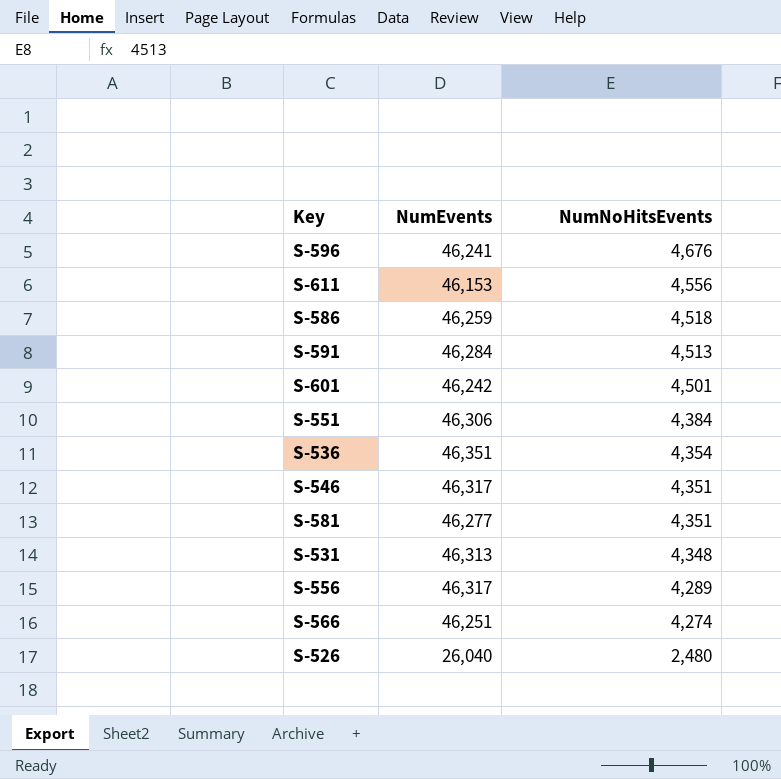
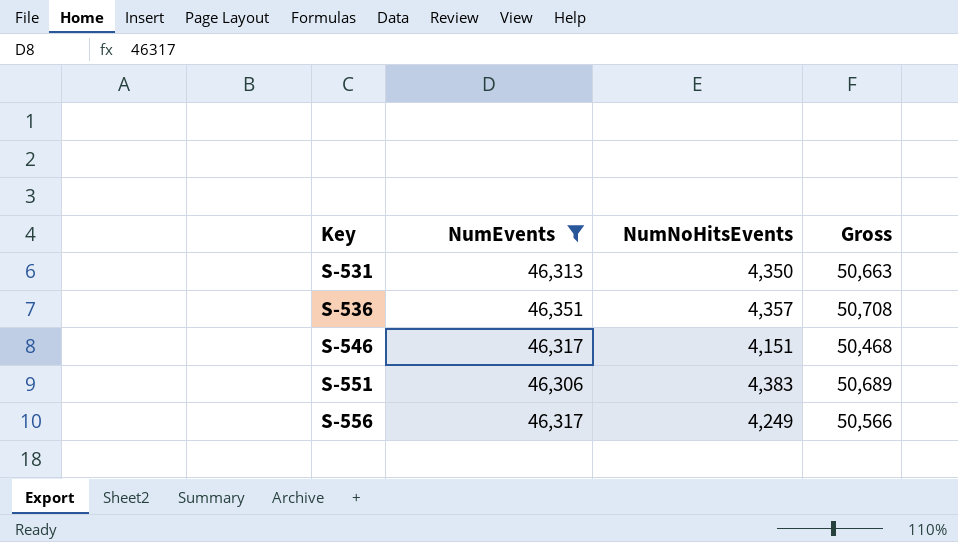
filter: none -> NumEvents >= 46,306
row order: NumNoHitsEvents descending -> Key ascending
column Gross | formula: none -> [NumEvents] + [NumNoHitsEvents]
S-531 | NumNoHitsEvents: 4,348 -> 4,350
S-536 | NumNoHitsEvents: 4,354 -> 4,357
S-546 | NumNoHitsEvents: 4,351 -> 4,151
S-551 | NumNoHitsEvents: 4,384 -> 4,383
S-556 | NumNoHitsEvents: 4,289 -> 4,249

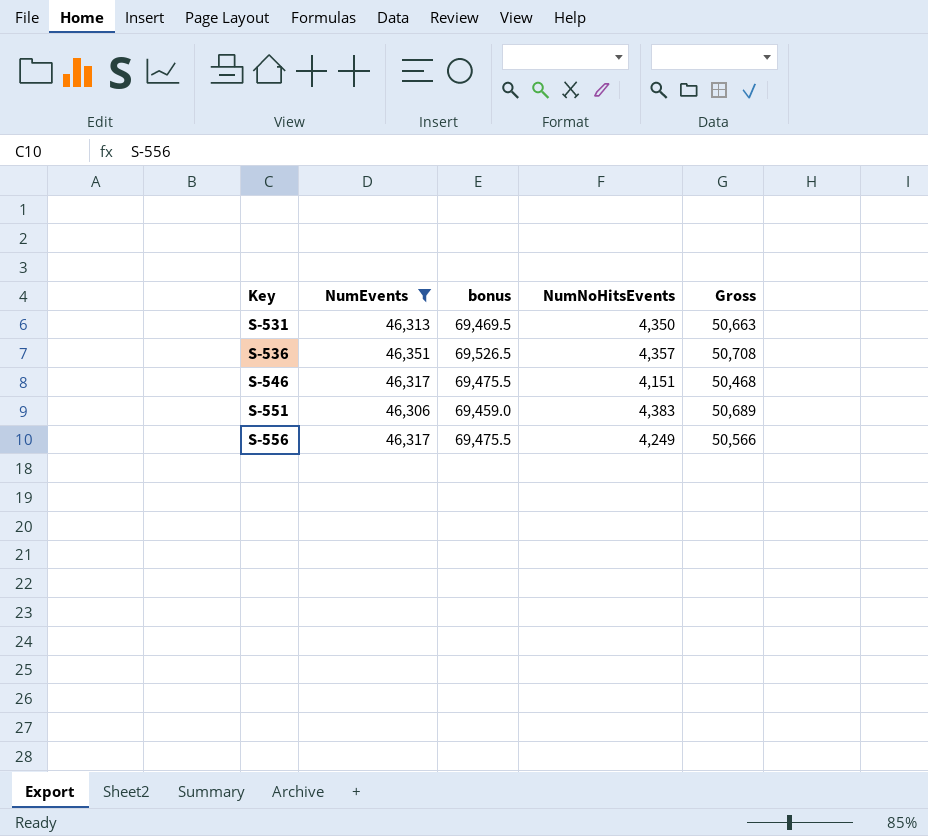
column bonus | formula: none -> [NumEvents] * 1.5

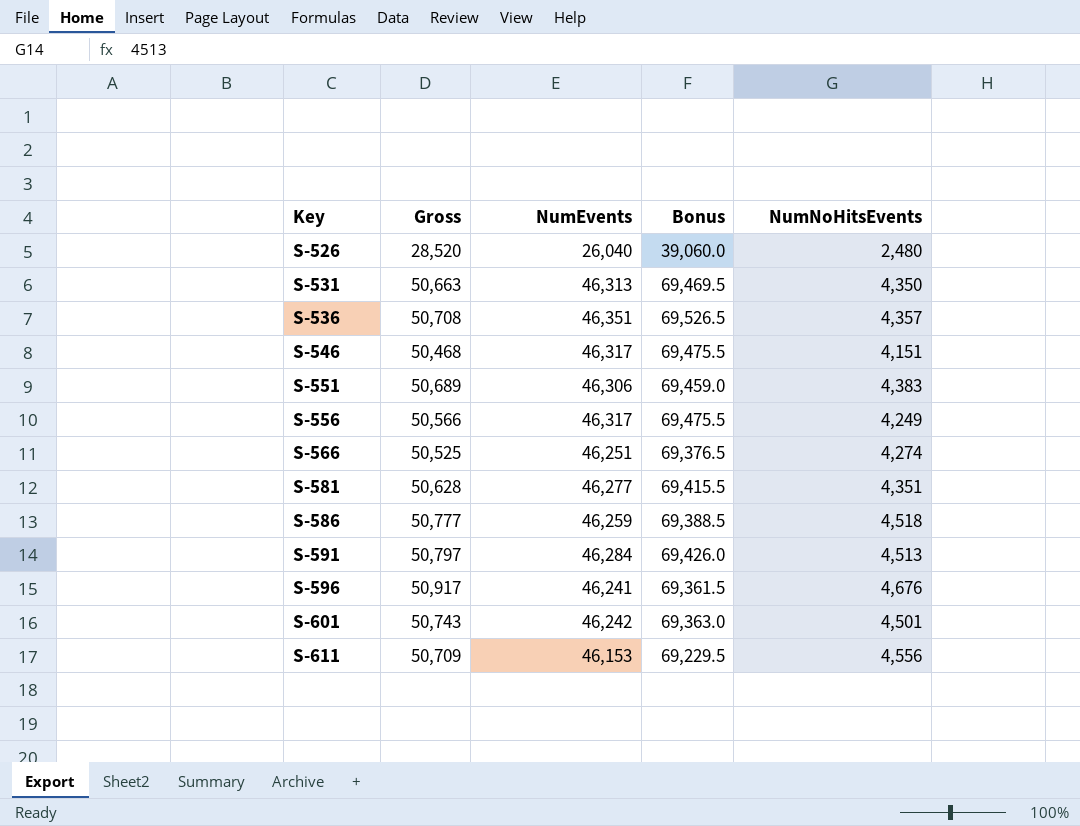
filter: NumEvents >= 46,306 -> none
column Gross | position: 5 -> 2
column name: bonus -> Bonus

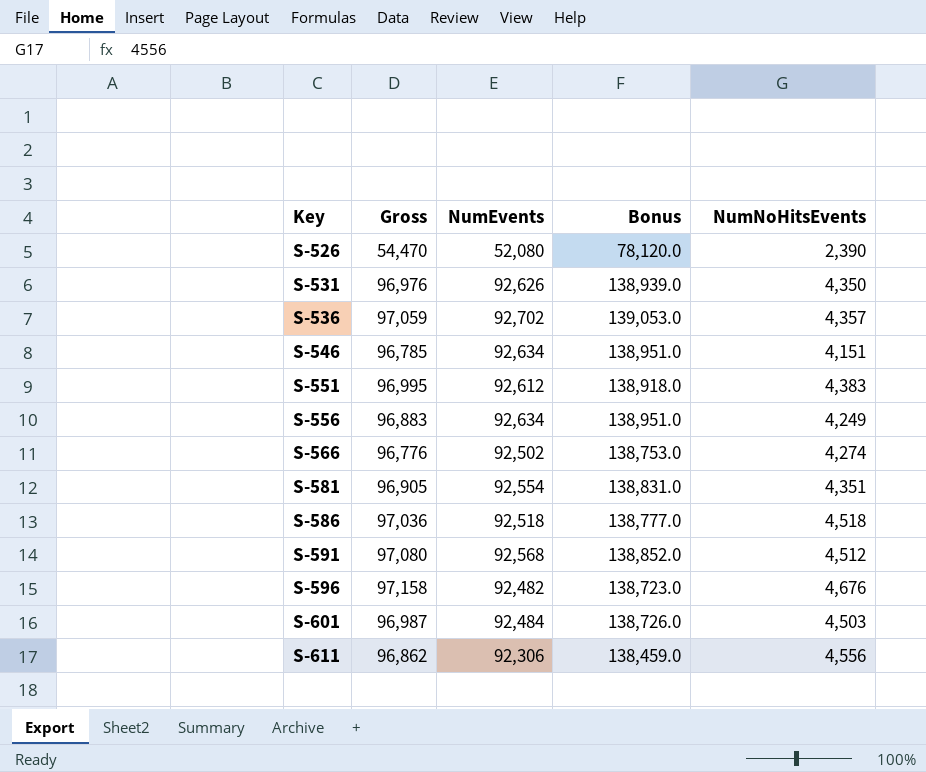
S-526 | Gross: 28,520 -> 54,470
S-526 | NumEvents: 26,040 -> 52,080
S-526 | Bonus: 39,060.0 -> 78,120.0
S-526 | NumNoHitsEvents: 2,480 -> 2,390
S-531 | Gross: 50,663 -> 96,976
S-531 | NumEvents: 46,313 -> 92,626
S-531 | Bonus: 69,469.5 -> 138,939.0
S-536 | Gross: 50,708 -> 97,059
S-536 | NumEvents: 46,351 -> 92,702
S-536 | Bonus: 69,526.5 -> 139,053.0
S-546 | Gross: 50,468 -> 96,785
S-546 | NumEvents: 46,317 -> 92,634
S-546 | Bonus: 69,475.5 -> 138,951.0
S-551 | Gross: 50,689 -> 96,995
S-551 | NumEvents: 46,306 -> 92,612
S-551 | Bonus: 69,459.0 -> 138,918.0
S-556 | Gross: 50,566 -> 96,883
S-556 | NumEvents: 46,317 -> 92,634
S-556 | Bonus: 69,475.5 -> 138,951.0
S-566 | Gross: 50,525 -> 96,776
S-566 | NumEvents: 46,251 -> 92,502
S-566 | Bonus: 69,376.5 -> 138,753.0
S-581 | Gross: 50,628 -> 96,905
S-581 | NumEvents: 46,277 -> 92,554
S-581 | Bonus: 69,415.5 -> 138,831.0
S-586 | Gross: 50,777 -> 97,036
S-586 | NumEvents: 46,259 -> 92,518
S-586 | Bonus: 69,388.5 -> 138,777.0
S-591 | Gross: 50,797 -> 97,080
S-591 | NumEvents: 46,284 -> 92,568
S-591 | Bonus: 69,426.0 -> 138,852.0
S-591 | NumNoHitsEvents: 4,513 -> 4,512
S-596 | Gross: 50,917 -> 97,158
S-596 | NumEvents: 46,241 -> 92,482
S-596 | Bonus: 69,361.5 -> 138,723.0
S-601 | Gross: 50,743 -> 96,987
S-601 | NumEvents: 46,242 -> 92,484
S-601 | Bonus: 69,363.0 -> 138,726.0
S-601 | NumNoHitsEvents: 4,501 -> 4,503
S-611 | Gross: 50,709 -> 96,862
S-611 | NumEvents: 46,153 -> 92,306
S-611 | Bonus: 69,229.5 -> 138,459.0

